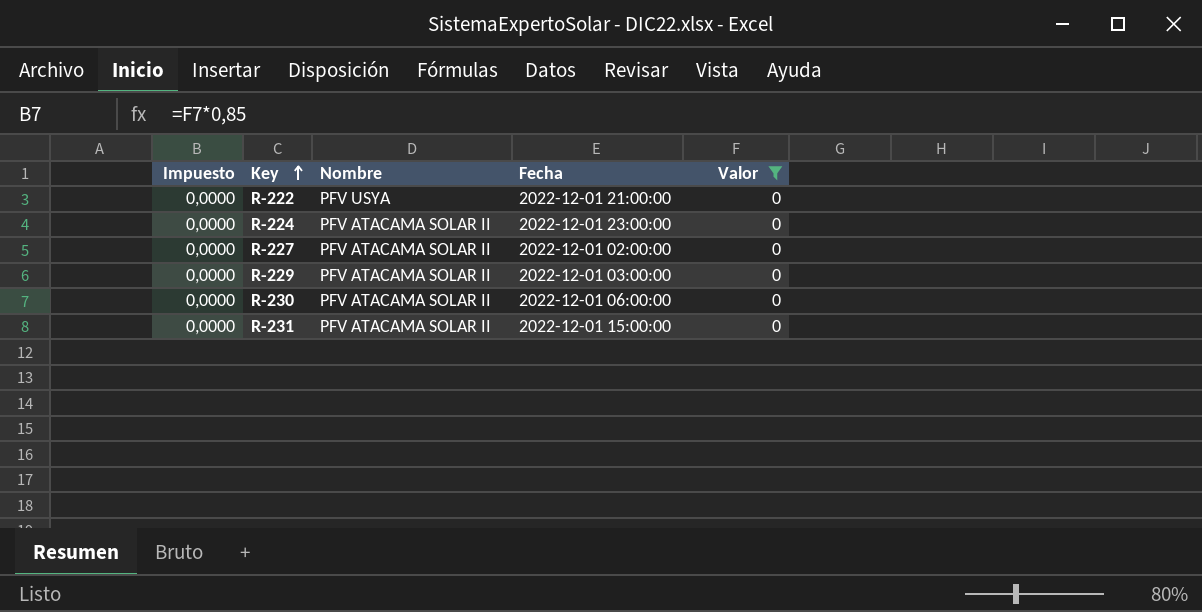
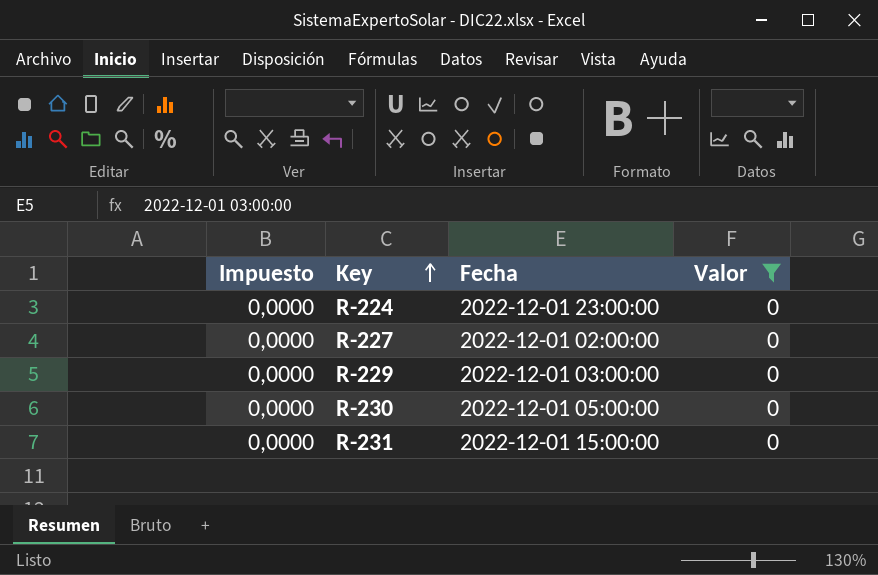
column Nombre | position: 3 -> none
row R-222: 0,0000 | PFV USYA | 2022-12-01 21:00:00 | 0 -> none
R-230 | Fecha: 2022-12-01 06:00:00 -> 2022-12-01 05:00:00

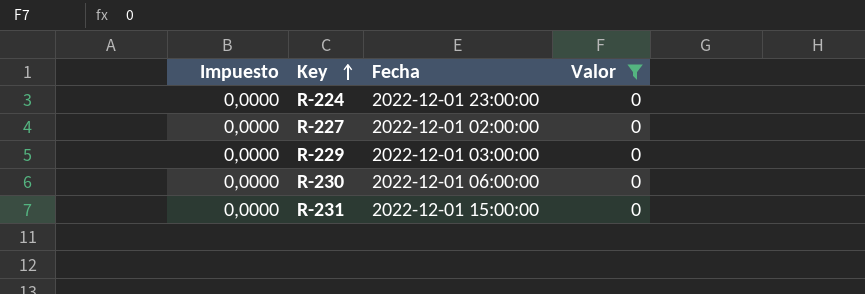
R-230 | Fecha: 2022-12-01 05:00:00 -> 2022-12-01 06:00:00

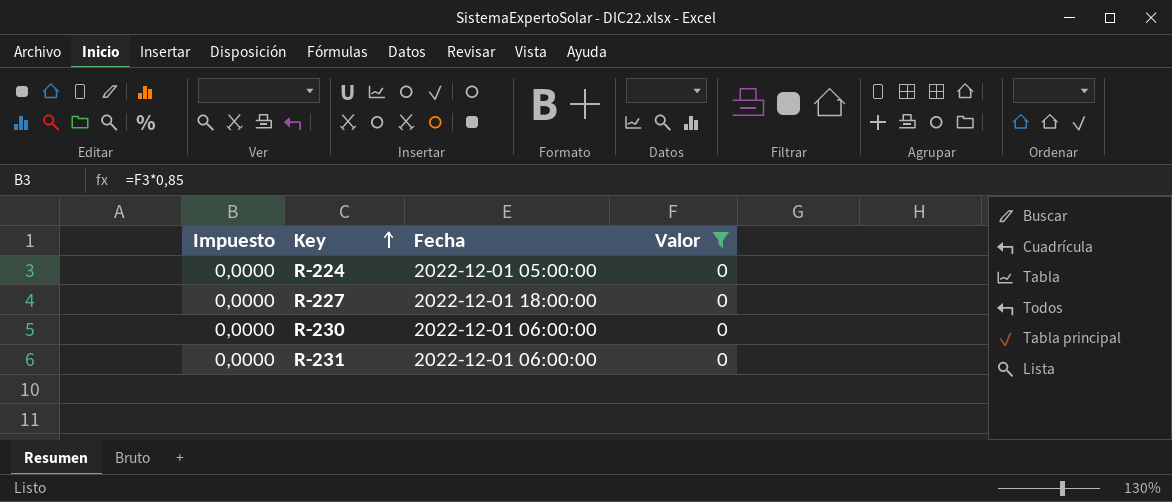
row R-229: 0,0000 | 2022-12-01 03:00:00 | 0 -> none
R-224 | Fecha: 2022-12-01 23:00:00 -> 2022-12-01 05:00:00
R-227 | Fecha: 2022-12-01 02:00:00 -> 2022-12-01 18:00:00
R-231 | Fecha: 2022-12-01 15:00:00 -> 2022-12-01 06:00:00

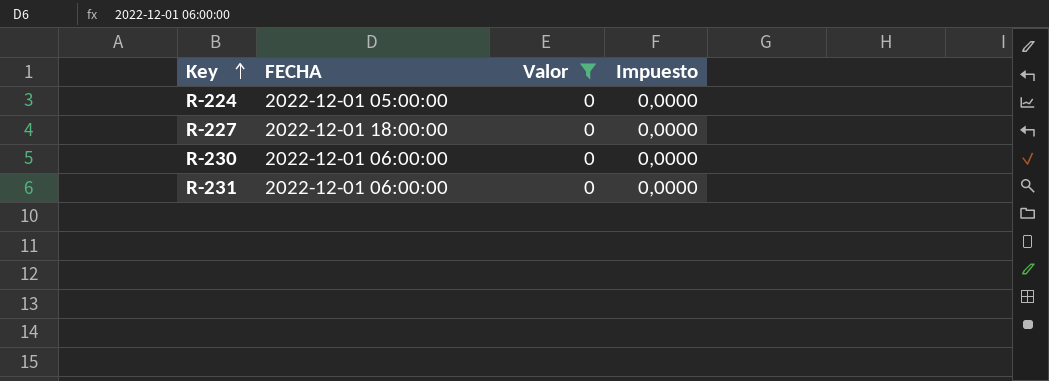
column name: Fecha -> FECHA
column Impuesto | position: 1 -> 4

